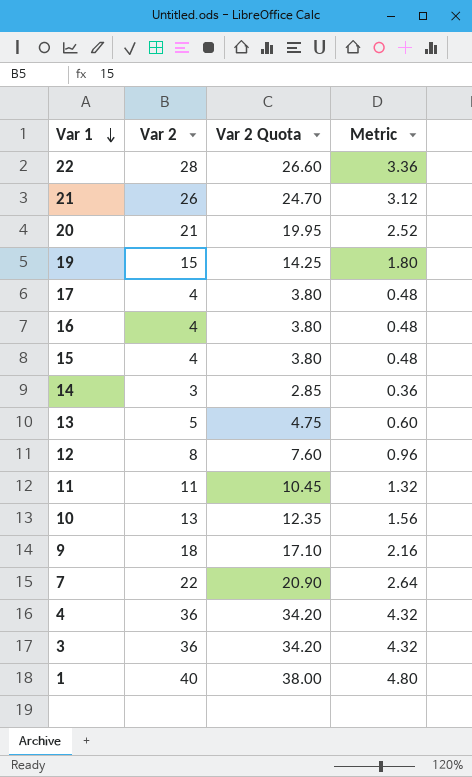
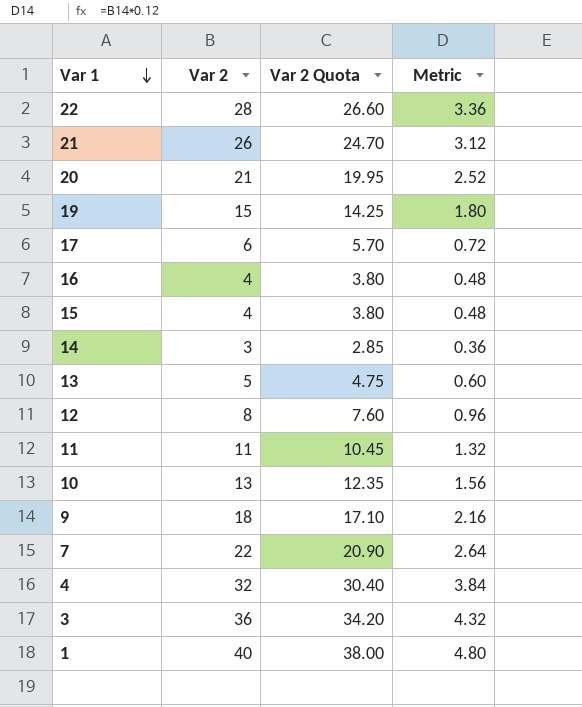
17 | Var 2: 4 -> 6
17 | Var 2 Quota: 3.80 -> 5.70
17 | Metric: 0.48 -> 0.72
4 | Var 2: 36 -> 32
4 | Var 2 Quota: 34.20 -> 30.40
4 | Metric: 4.32 -> 3.84

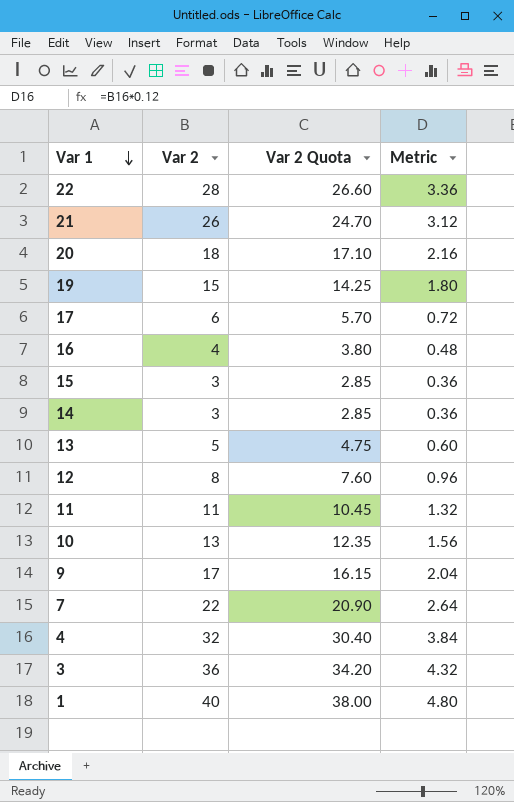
20 | Var 2: 21 -> 18
20 | Var 2 Quota: 19.95 -> 17.10
20 | Metric: 2.52 -> 2.16
15 | Var 2: 4 -> 3
15 | Var 2 Quota: 3.80 -> 2.85
15 | Metric: 0.48 -> 0.36
9 | Var 2: 18 -> 17
9 | Var 2 Quota: 17.10 -> 16.15
9 | Metric: 2.16 -> 2.04

